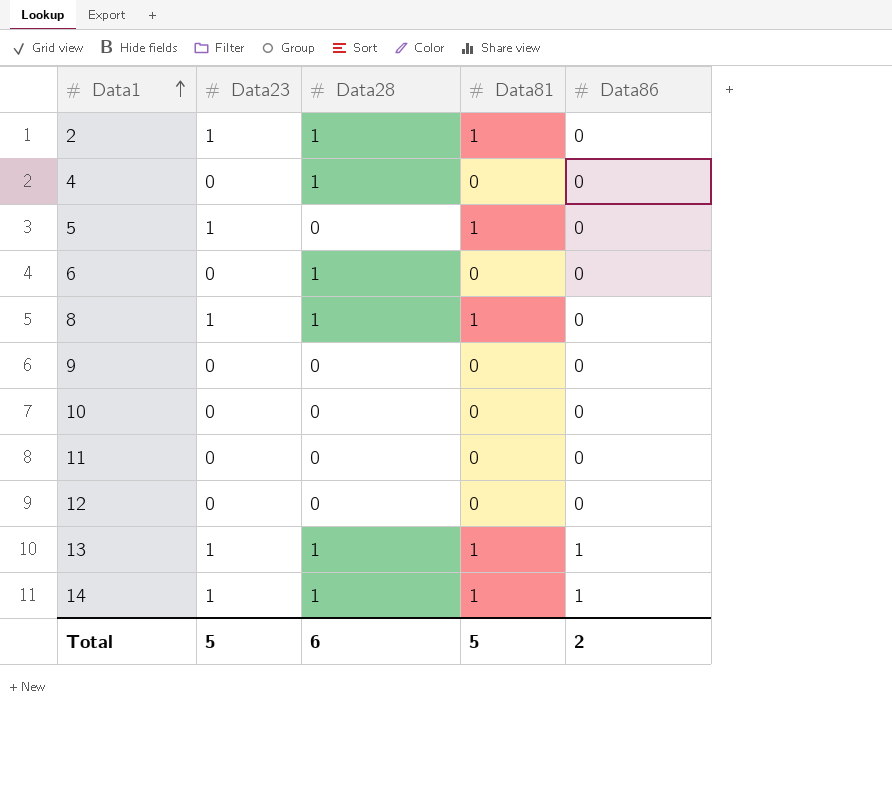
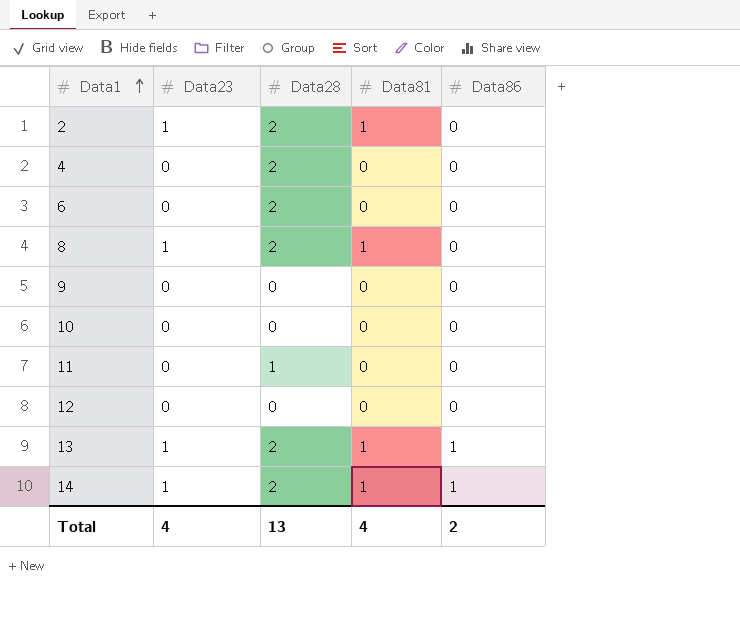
row 5: 1 | 0 | 1 | 0 -> none
2 | Data28: 1 -> 2
4 | Data28: 1 -> 2
6 | Data28: 1 -> 2
8 | Data28: 1 -> 2
11 | Data28: 0 -> 1
13 | Data28: 1 -> 2
14 | Data28: 1 -> 2
Total | Data23: 5 -> 4
Total | Data28: 6 -> 13
Total | Data81: 5 -> 4

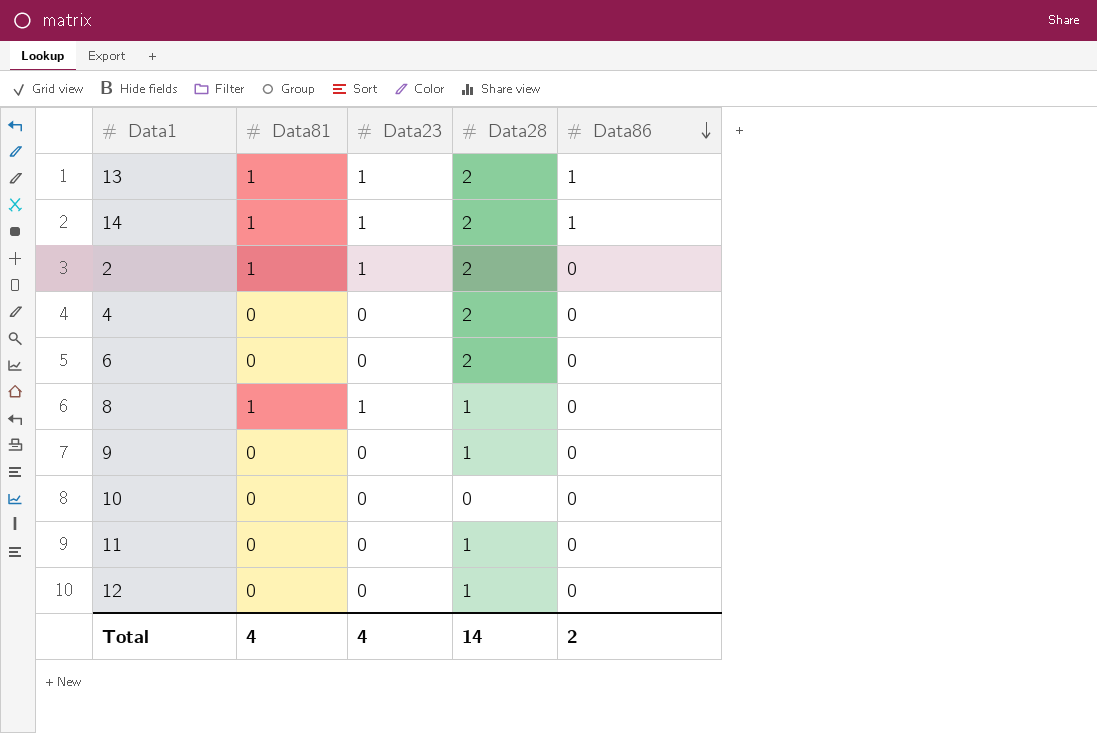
row order: Data1 ascending -> Data86 descending
column Data81 | position: 4 -> 2
8 | Data28: 2 -> 1
9 | Data28: 0 -> 1
12 | Data28: 0 -> 1
Total | Data28: 13 -> 14

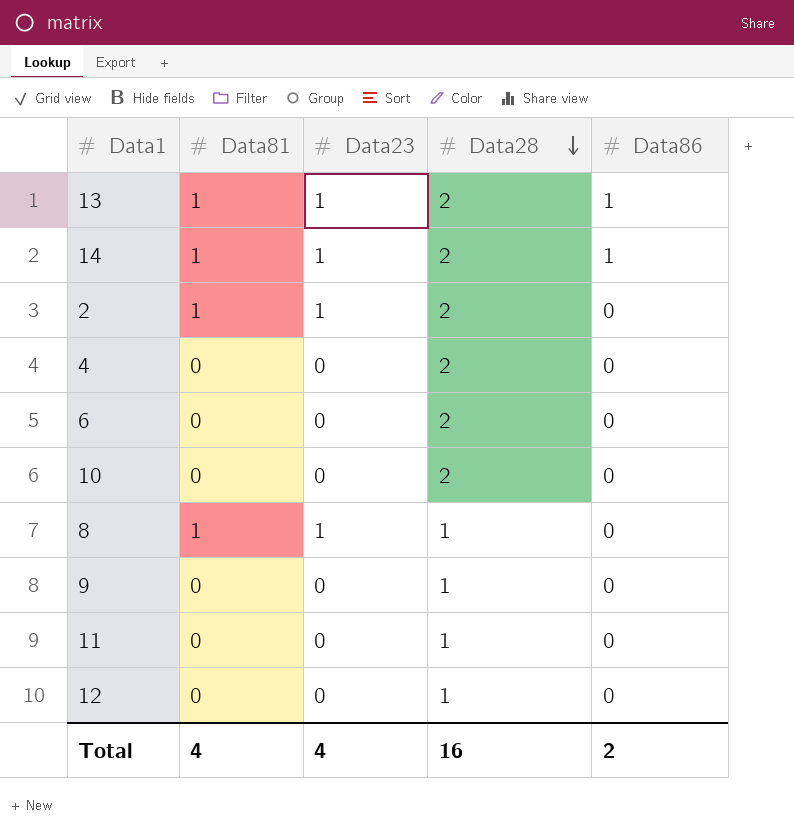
row order: Data86 descending -> Data28 descending
10 | Data28: 0 -> 2
Total | Data28: 14 -> 16

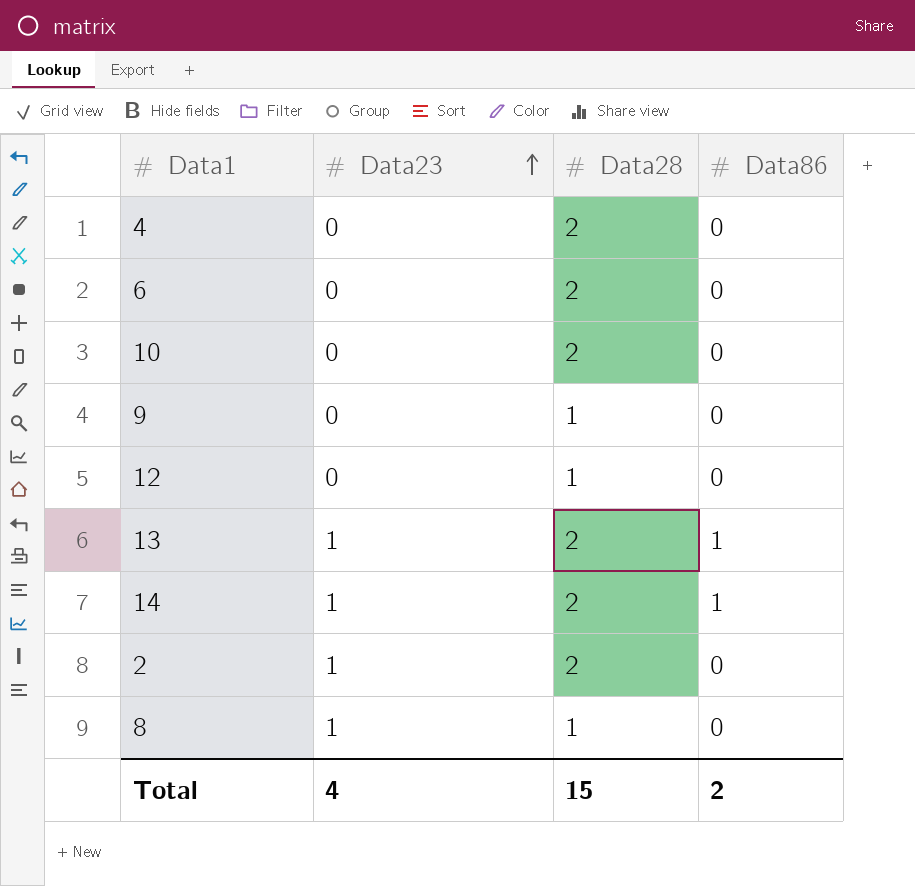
row order: Data28 descending -> Data23 ascending
column Data81 | position: 2 -> none
row 11: 0 | 0 | 1 | 0 -> none
Total | Data28: 16 -> 15

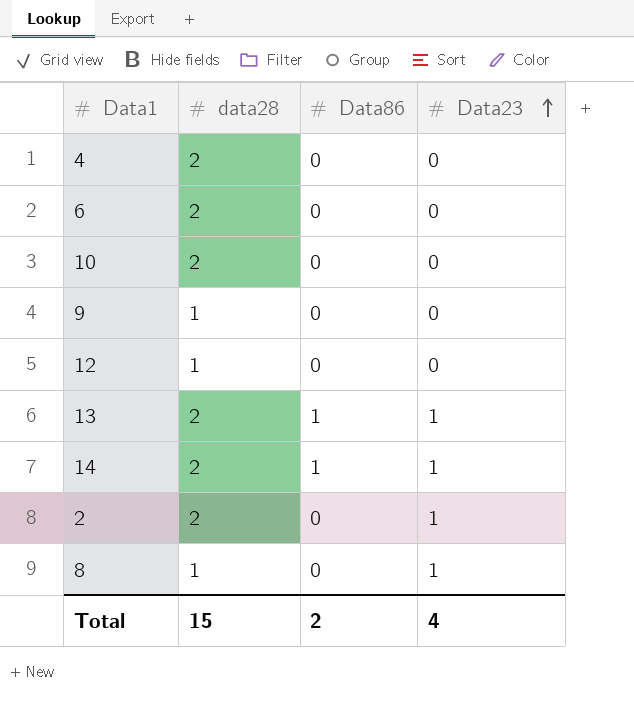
column name: Data28 -> data28
column Data23 | position: 2 -> 4

